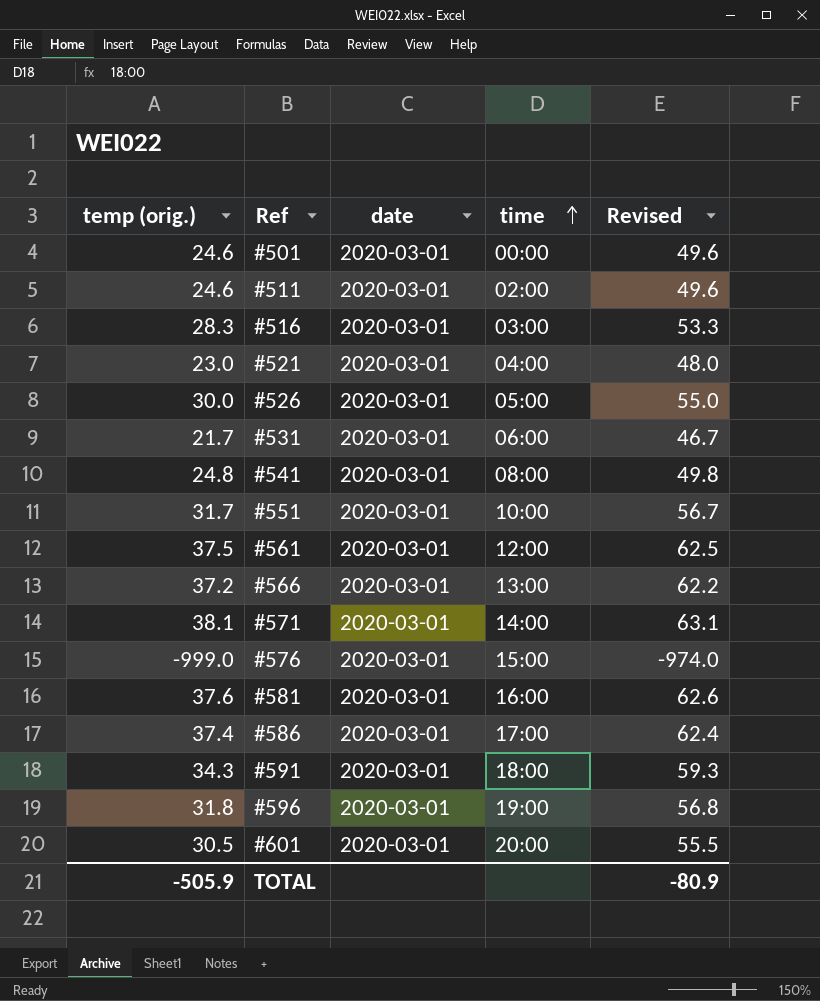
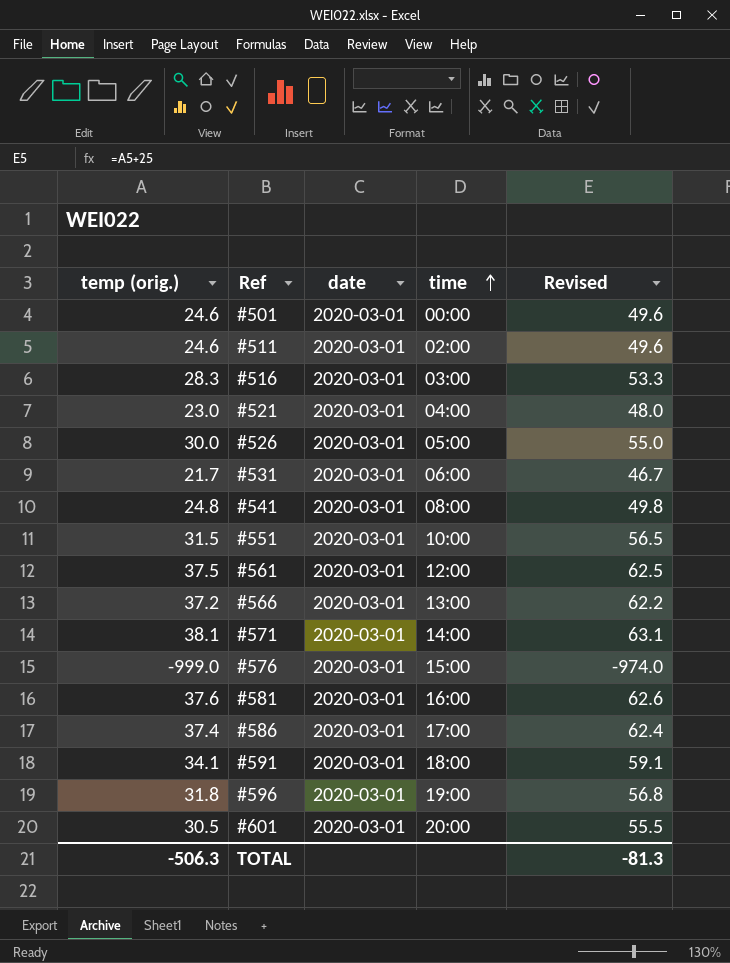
#551 | temp (orig.): 31.7 -> 31.5
#551 | Revised: 56.7 -> 56.5
#591 | temp (orig.): 34.3 -> 34.1
#591 | Revised: 59.3 -> 59.1
TOTAL | temp (orig.): -505.9 -> -506.3
TOTAL | Revised: -80.9 -> -81.3

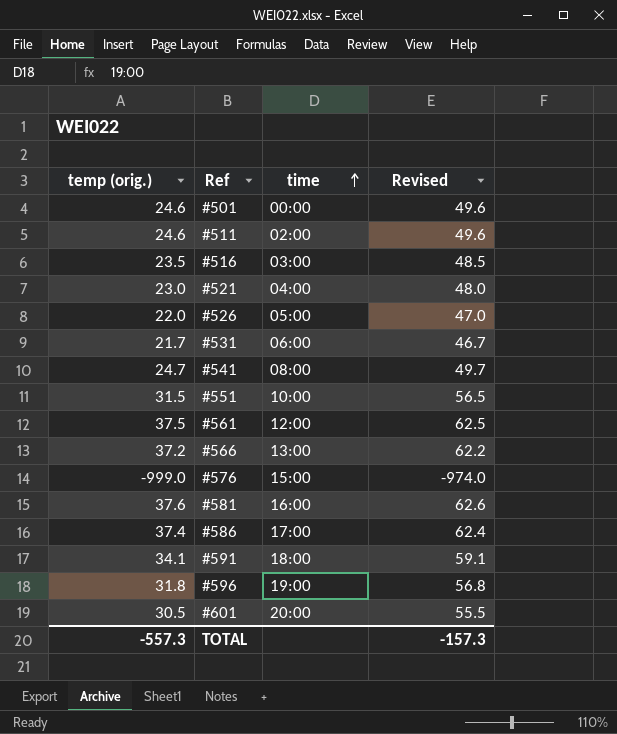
column date | position: 3 -> none
row #571: 38.1 | 2020-03-01 | 14:00 | 63.1 -> none
#516 | temp (orig.): 28.3 -> 23.5
#516 | Revised: 53.3 -> 48.5
#526 | temp (orig.): 30.0 -> 22.0
#526 | Revised: 55.0 -> 47.0
#541 | temp (orig.): 24.8 -> 24.7
#541 | Revised: 49.8 -> 49.7
TOTAL | temp (orig.): -506.3 -> -557.3
TOTAL | Revised: -81.3 -> -157.3

